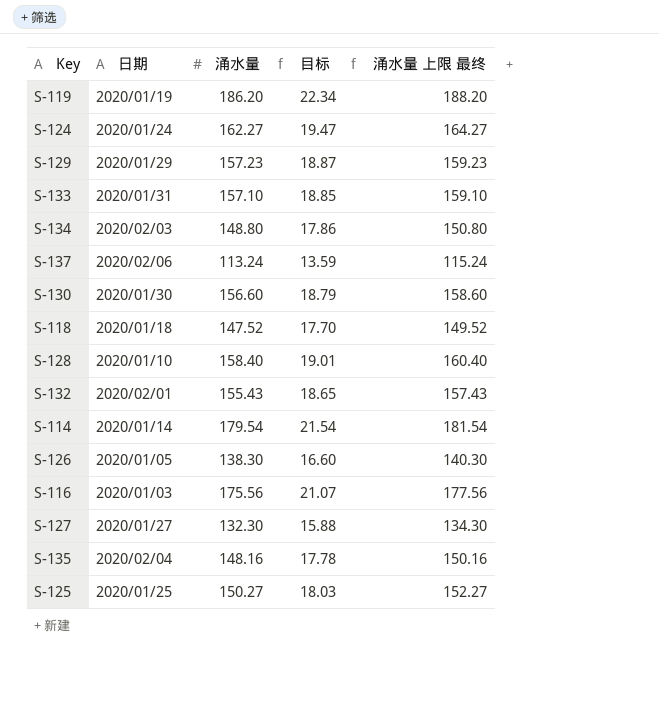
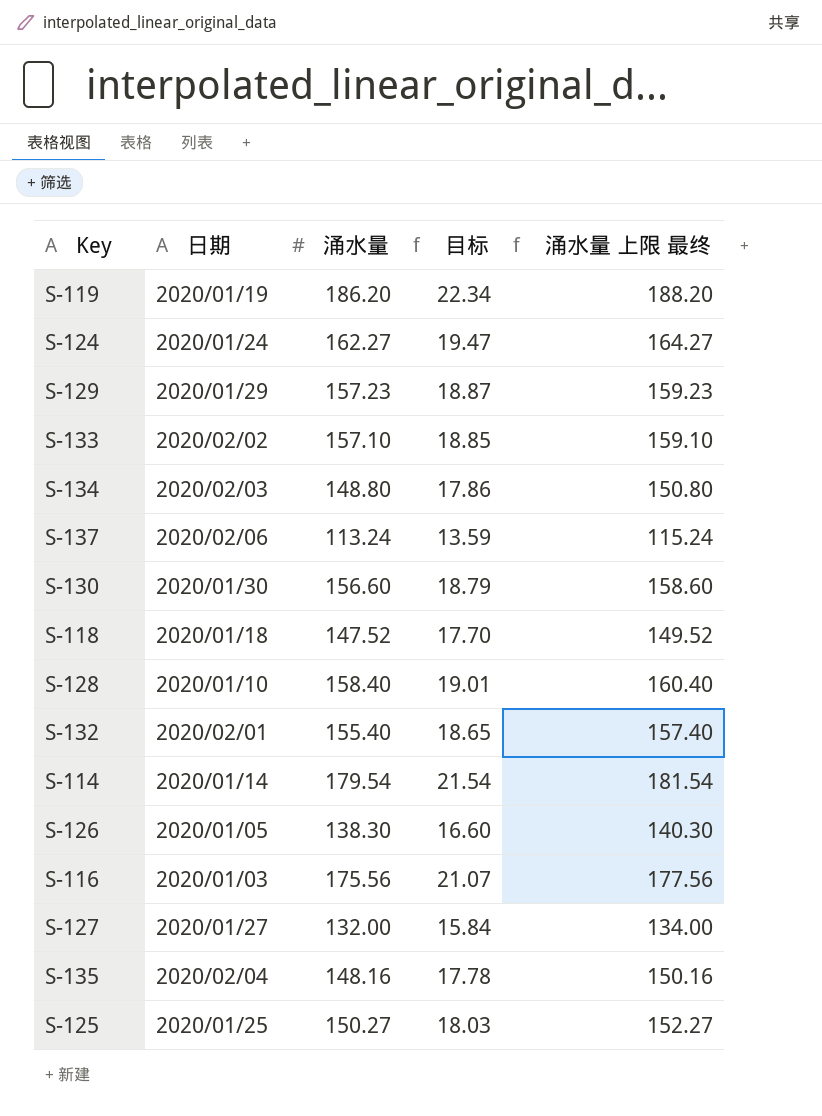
S-133 | 日期: 2020/01/31 -> 2020/02/02
S-132 | 涌水量: 155.43 -> 155.40
S-132 | 涌水量 上限 最终: 157.43 -> 157.40
S-127 | 涌水量: 132.30 -> 132.00
S-127 | 目标: 15.88 -> 15.84
S-127 | 涌水量 上限 最终: 134.30 -> 134.00

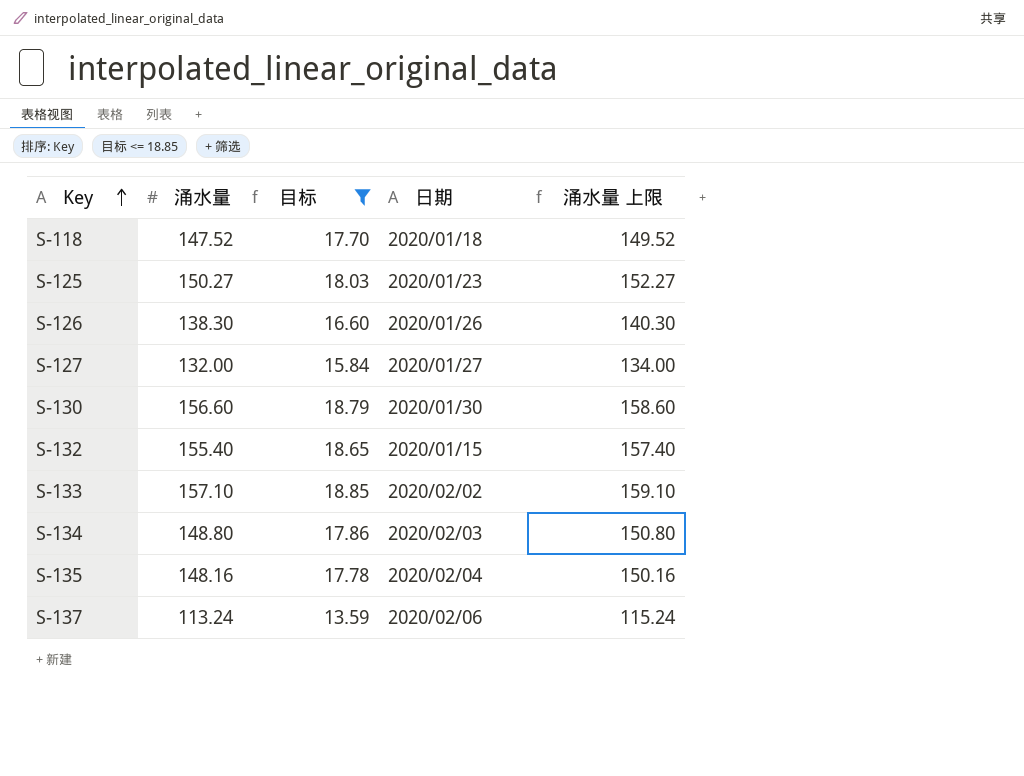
filter: none -> 目标 <= 18.85
row order: none -> Key ascending
column 日期 | position: 2 -> 4
column name: 涌水量 上限 最终 -> 涌水量 上限
S-125 | 日期: 2020/01/25 -> 2020/01/23
S-126 | 日期: 2020/01/05 -> 2020/01/26
S-132 | 日期: 2020/02/01 -> 2020/01/15

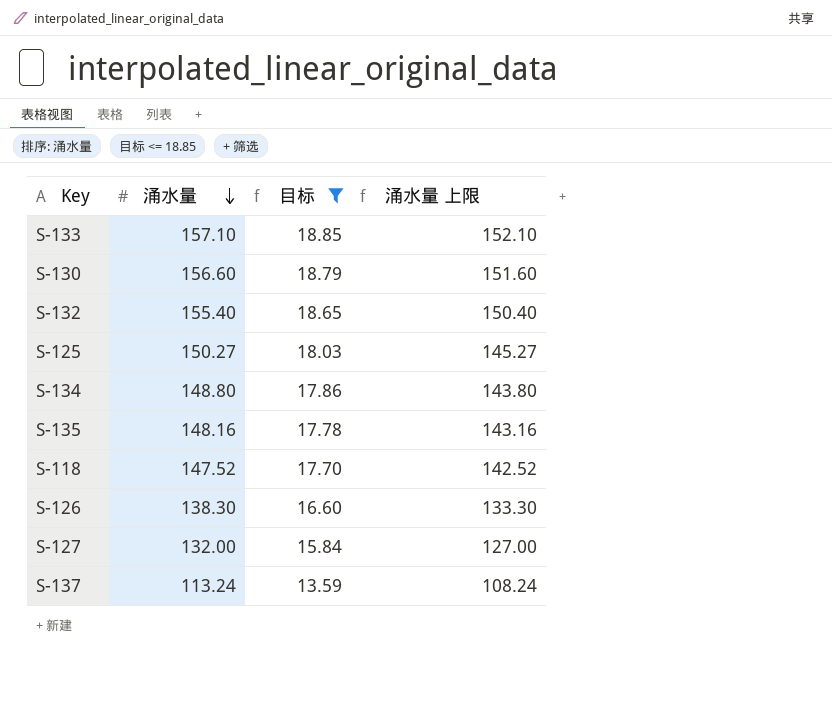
row order: Key ascending -> 涌水量 descending
column 日期 | position: 4 -> none
column 涌水量 上限 | formula: [涌水量] + 2 -> [涌水量] - 5

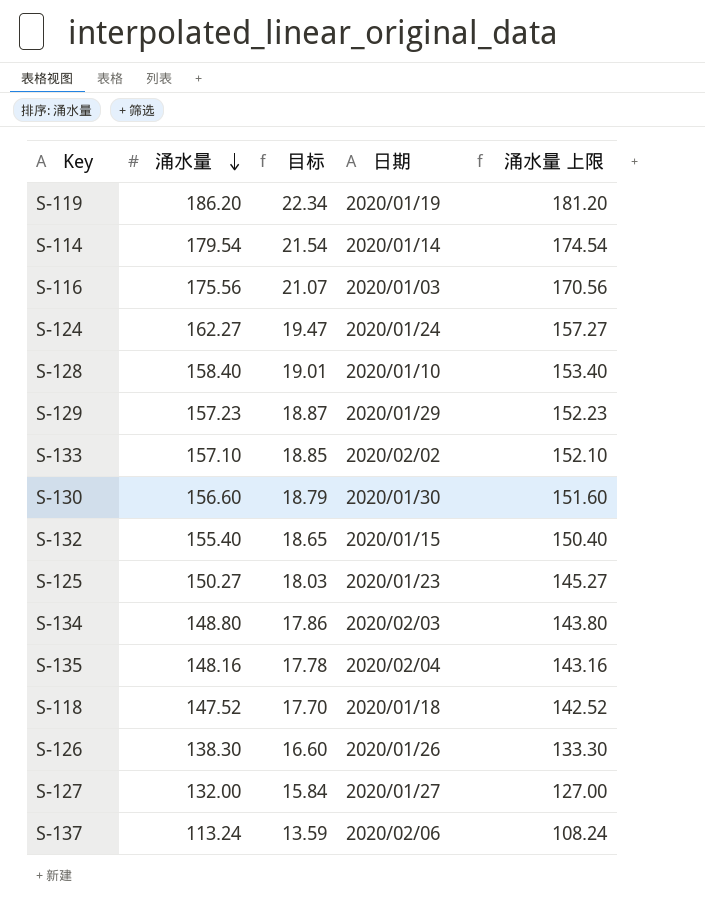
filter: 目标 <= 18.85 -> none
column 日期 | position: none -> 4

